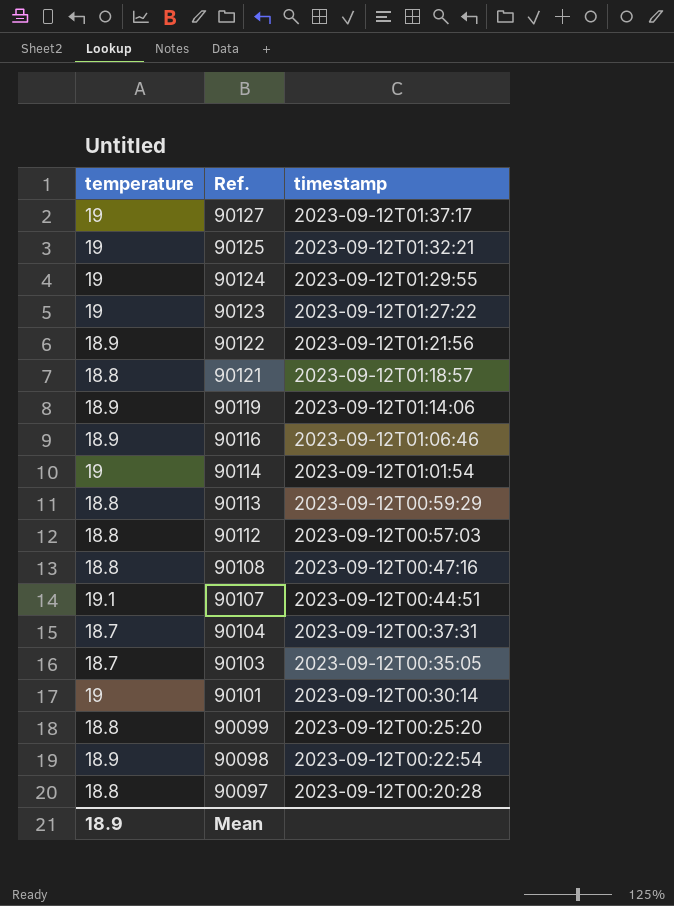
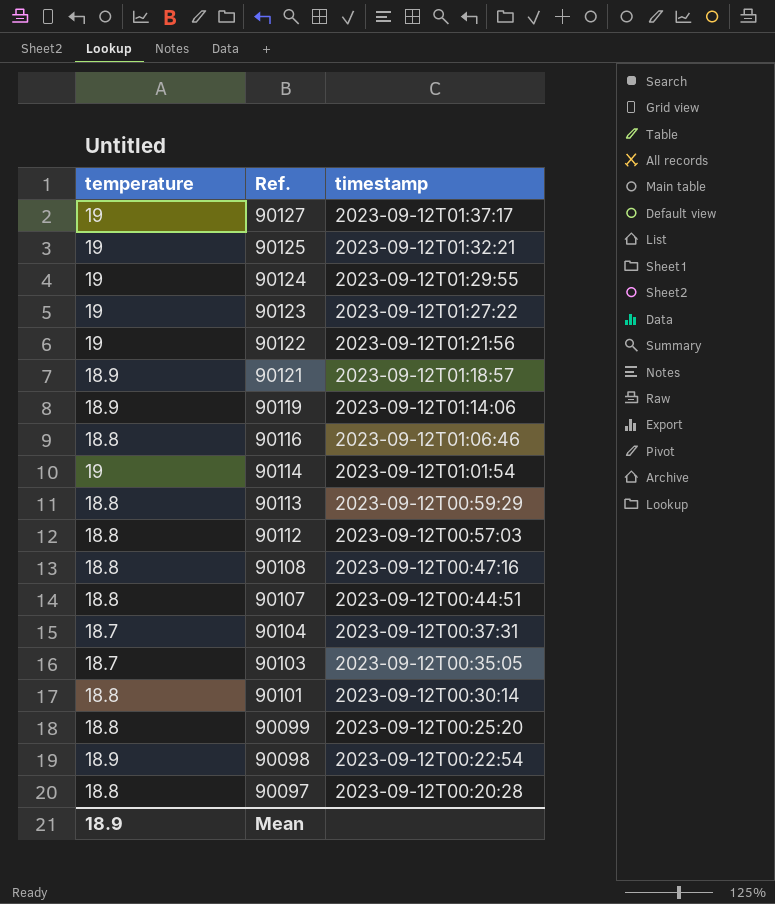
90122 | temperature: 18.9 -> 19
90121 | temperature: 18.8 -> 18.9
90116 | temperature: 18.9 -> 18.8
90107 | temperature: 19.1 -> 18.8
90101 | temperature: 19 -> 18.8

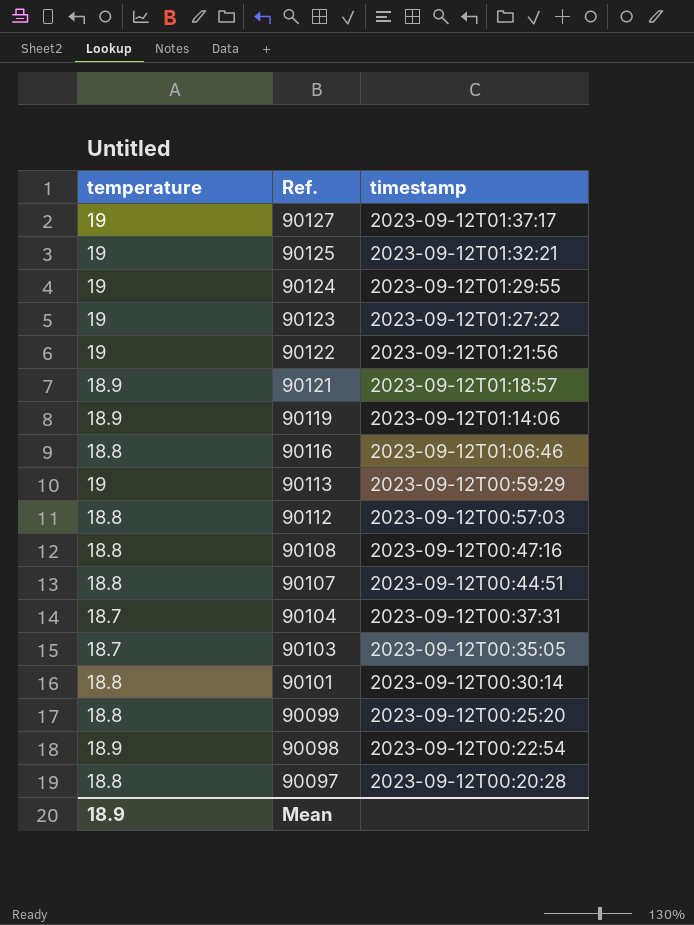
row 90114: 19 | 2023-09-12T01:01:54 -> none
90113 | temperature: 18.8 -> 19

